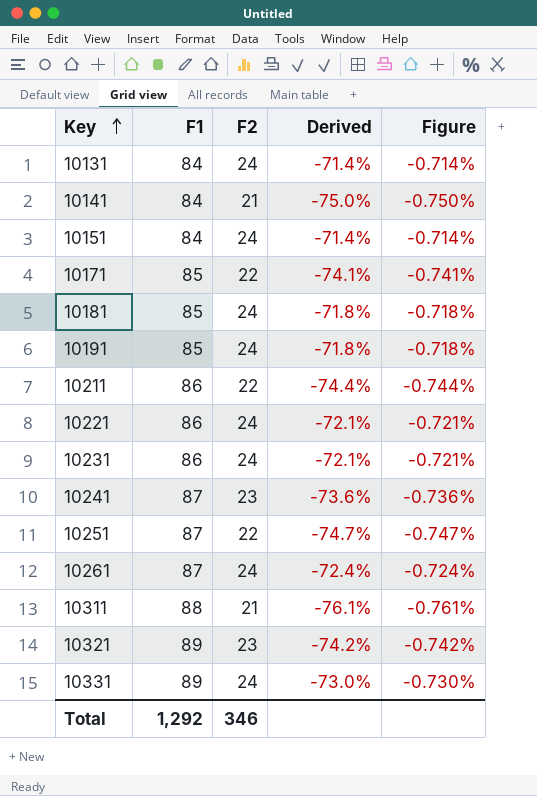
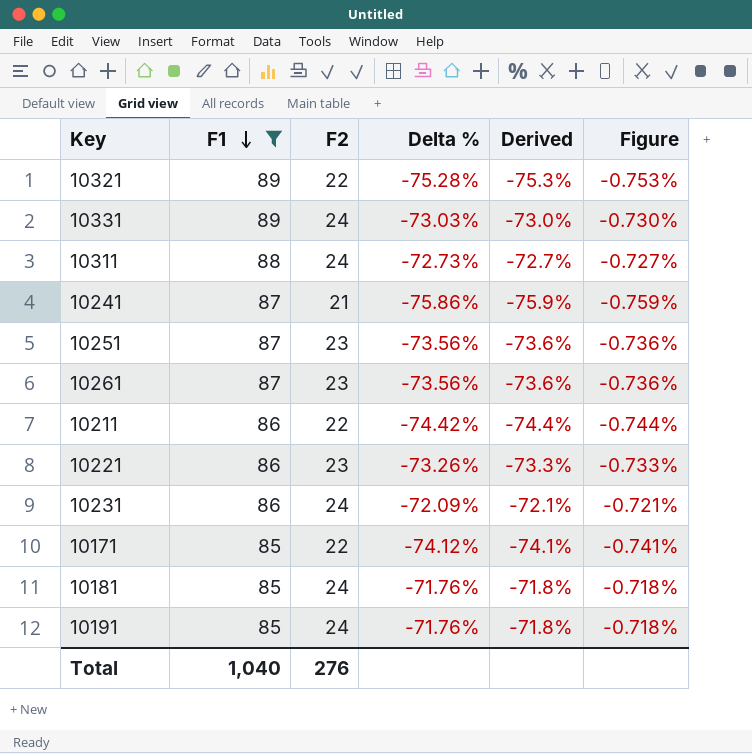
filter: none -> F1 != 84
row order: Key ascending -> F1 descending
column Delta % | formula: none -> ([F2] - [F1]) / [F1]
10321 | F2: 23 -> 22
10321 | Derived: -74.2% -> -75.3%
10321 | Figure: -0.742% -> -0.753%
10311 | F2: 21 -> 24
10311 | Derived: -76.1% -> -72.7%
10311 | Figure: -0.761% -> -0.727%
10241 | F2: 23 -> 21
10241 | Derived: -73.6% -> -75.9%
10241 | Figure: -0.736% -> -0.759%
10251 | F2: 22 -> 23
10251 | Derived: -74.7% -> -73.6%
10251 | Figure: -0.747% -> -0.736%
10261 | F2: 24 -> 23
10261 | Derived: -72.4% -> -73.6%
10261 | Figure: -0.724% -> -0.736%
10221 | F2: 24 -> 23
10221 | Derived: -72.1% -> -73.3%
10221 | Figure: -0.721% -> -0.733%
Total | F1: 1,292 -> 1,040
Total | F2: 346 -> 276

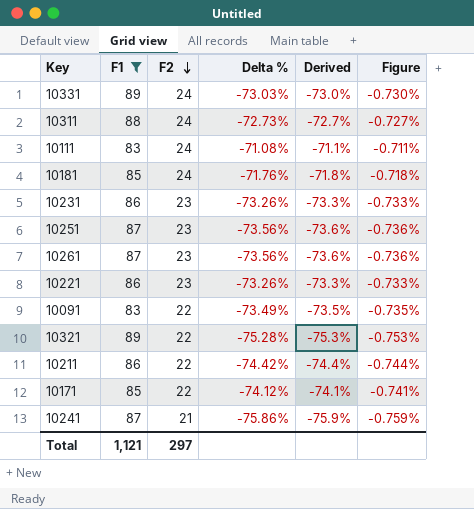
row order: F1 descending -> F2 descending
row 10191: 85 | 24 | -71.76% | -71.8% | -0.718% -> none
row 10111: none -> 83 | 24 | -71.08% | -71.1% | -0.711%
10231 | F2: 24 -> 23
10231 | Delta %: -72.09% -> -73.26%
10231 | Derived: -72.1% -> -73.3%
10231 | Figure: -0.721% -> -0.733%
row 10091: none -> 83 | 22 | -73.49% | -73.5% | -0.735%
Total | F1: 1,040 -> 1,121
Total | F2: 276 -> 297

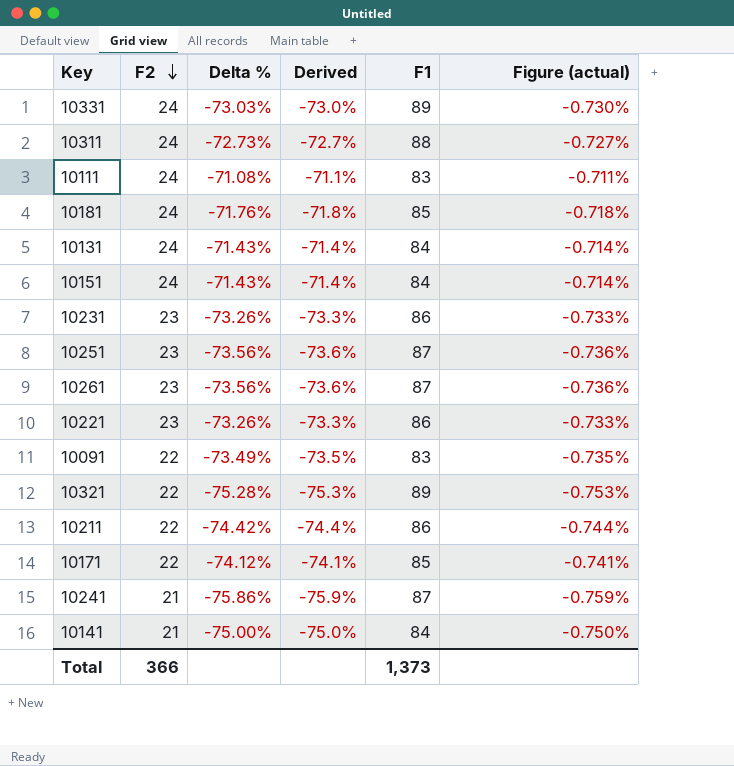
filter: F1 != 84 -> none
column F1 | position: 2 -> 5
column name: Figure -> Figure (actual)
Total | F2: 297 -> 366
Total | F1: 1,121 -> 1,373

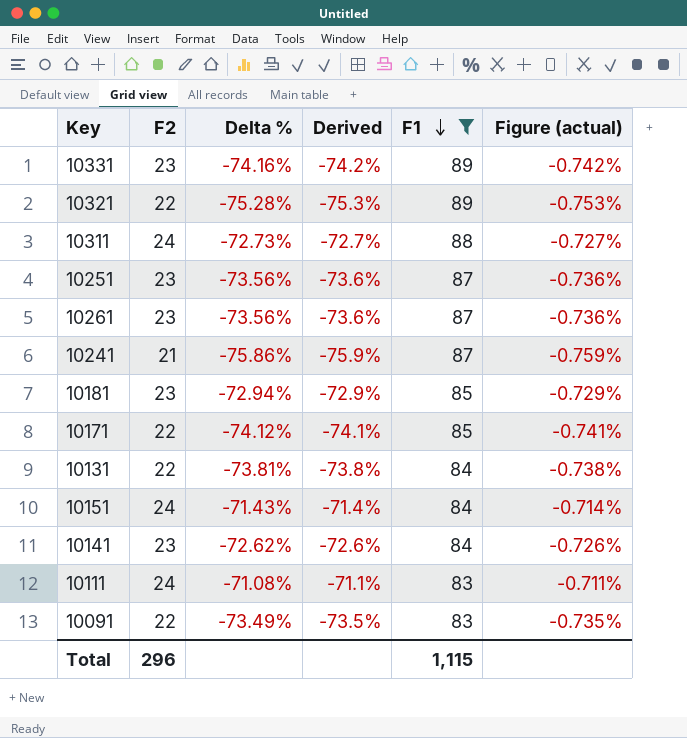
filter: none -> F1 != 86
row order: F2 descending -> F1 descending
10331 | F2: 24 -> 23
10331 | Delta %: -73.03% -> -74.16%
10331 | Derived: -73.0% -> -74.2%
10331 | Figure (actual): -0.730% -> -0.742%
10181 | F2: 24 -> 23
10181 | Delta %: -71.76% -> -72.94%
10181 | Derived: -71.8% -> -72.9%
10181 | Figure (actual): -0.718% -> -0.729%
10131 | F2: 24 -> 22
10131 | Delta %: -71.43% -> -73.81%
10131 | Derived: -71.4% -> -73.8%
10131 | Figure (actual): -0.714% -> -0.738%
10141 | F2: 21 -> 23
10141 | Delta %: -75.00% -> -72.62%
10141 | Derived: -75.0% -> -72.6%
10141 | Figure (actual): -0.750% -> -0.726%
Total | F2: 366 -> 296
Total | F1: 1,373 -> 1,115

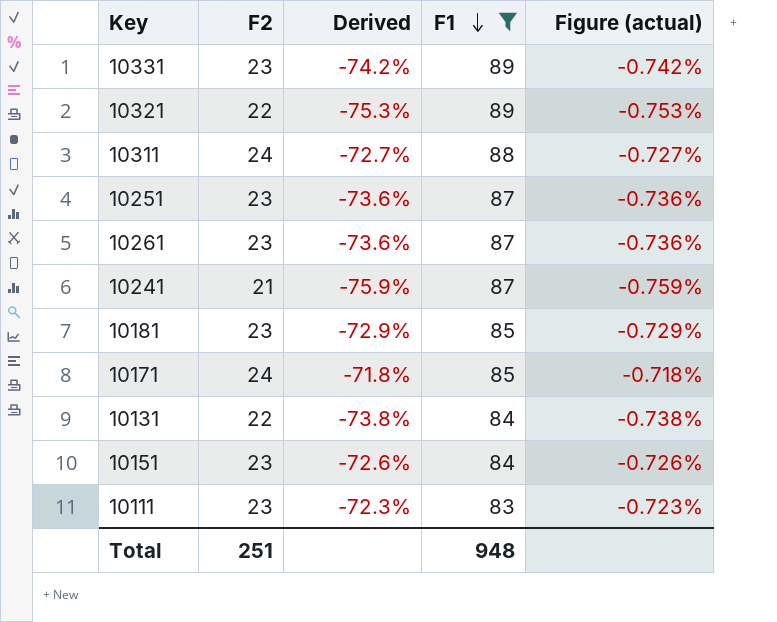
column Delta % | formula: ([F2] - [F1]) / [F1] -> none
row 10141: 23 | -72.62% | -72.6% | 84 | -0.726% -> none
row 10091: 22 | -73.49% | -73.5% | 83 | -0.735% -> none
10171 | F2: 22 -> 24
10171 | Derived: -74.1% -> -71.8%
10171 | Figure (actual): -0.741% -> -0.718%
10151 | F2: 24 -> 23
10151 | Derived: -71.4% -> -72.6%
10151 | Figure (actual): -0.714% -> -0.726%
10111 | F2: 24 -> 23
10111 | Derived: -71.1% -> -72.3%
10111 | Figure (actual): -0.711% -> -0.723%
Total | F2: 296 -> 251
Total | F1: 1,115 -> 948

